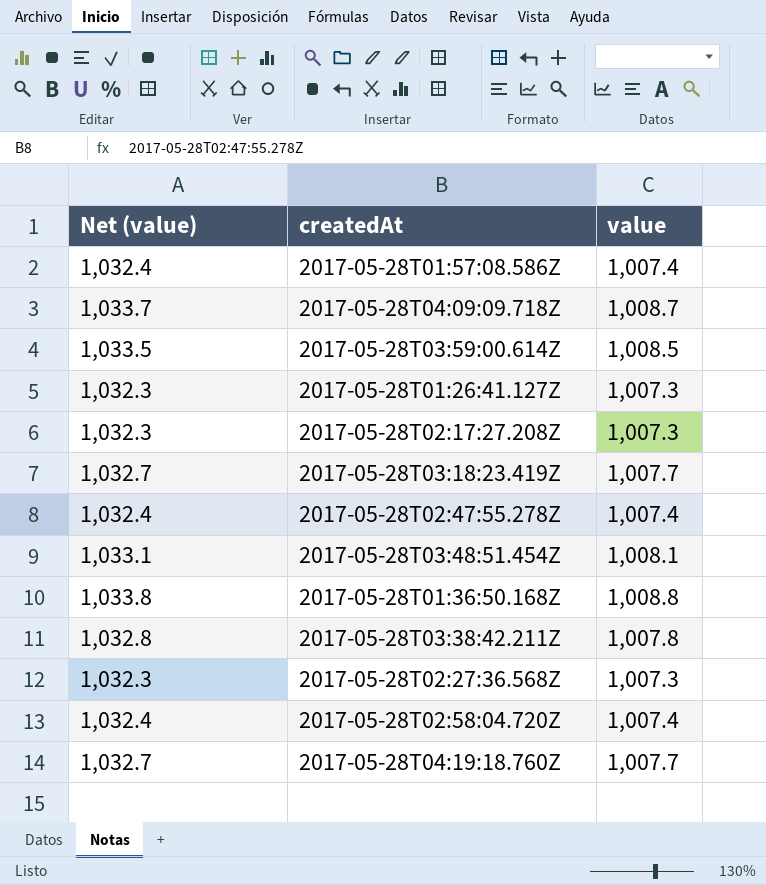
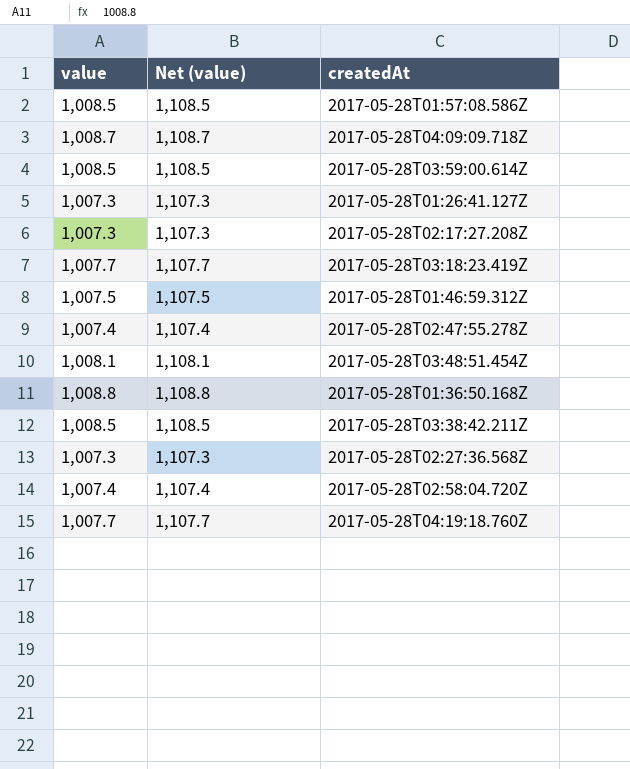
column value | position: 3 -> 1
column Net (value) | formula: [value] + 25 -> [value] + 100
2017-05-28T01:57:08.586Z | value: 1,007.4 -> 1,008.5
row 2017-05-28T01:46:59.312Z: none -> 1,007.5 | 1,107.5
2017-05-28T03:38:42.211Z | value: 1,007.8 -> 1,008.5

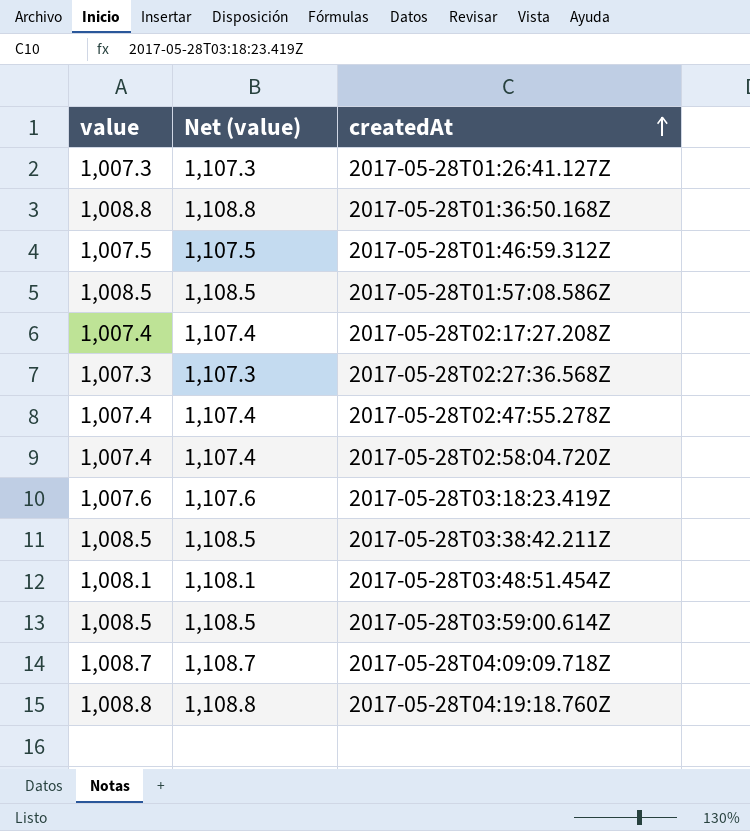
row order: none -> createdAt ascending
2017-05-28T02:17:27.208Z | value: 1,007.3 -> 1,007.4
2017-05-28T02:17:27.208Z | Net (value): 1,107.3 -> 1,107.4
2017-05-28T03:18:23.419Z | value: 1,007.7 -> 1,007.6
2017-05-28T03:18:23.419Z | Net (value): 1,107.7 -> 1,107.6
2017-05-28T04:19:18.760Z | value: 1,007.7 -> 1,008.8
2017-05-28T04:19:18.760Z | Net (value): 1,107.7 -> 1,108.8

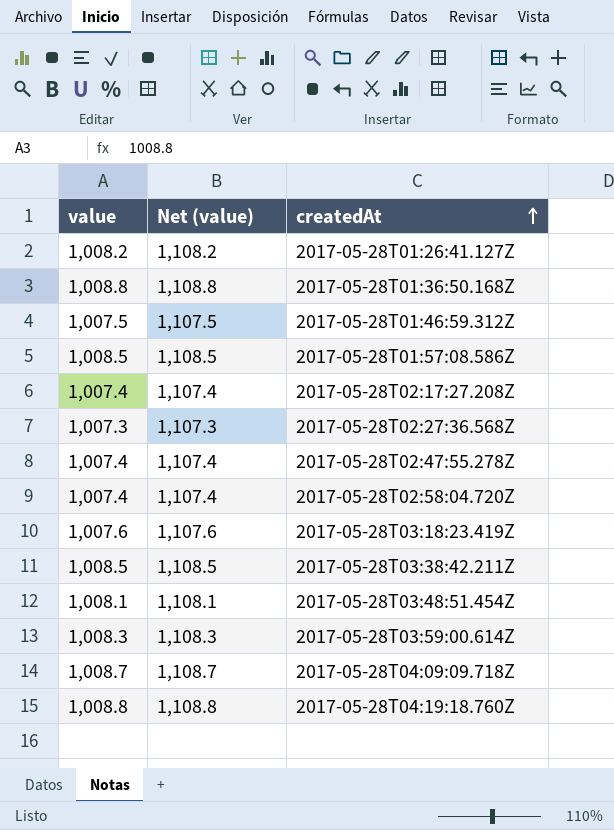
2017-05-28T01:26:41.127Z | value: 1,007.3 -> 1,008.2
2017-05-28T01:26:41.127Z | Net (value): 1,107.3 -> 1,108.2
2017-05-28T03:59:00.614Z | value: 1,008.5 -> 1,008.3
2017-05-28T03:59:00.614Z | Net (value): 1,108.5 -> 1,108.3

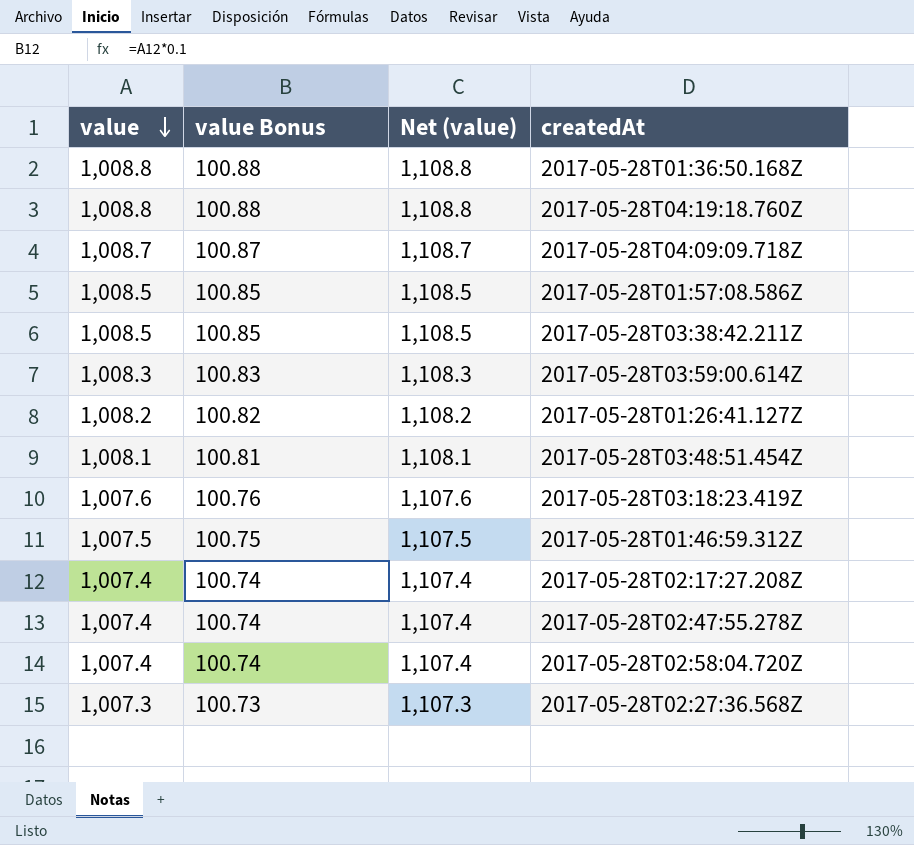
row order: createdAt ascending -> value descending
column value Bonus | formula: none -> [value] * 0.1

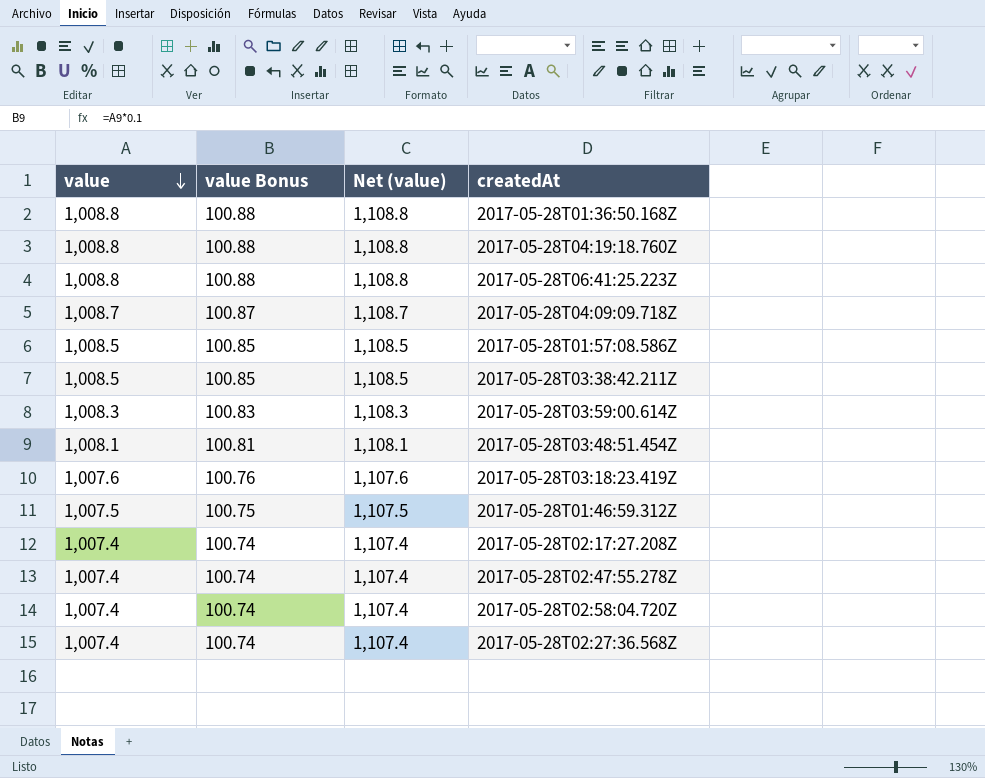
row 2017-05-28T01:26:41.127Z: 1,008.2 | 100.82 | 1,108.2 -> none
row 2017-05-28T06:41:25.223Z: none -> 1,008.8 | 100.88 | 1,108.8
2017-05-28T02:27:36.568Z | value: 1,007.3 -> 1,007.4
2017-05-28T02:27:36.568Z | value Bonus: 100.73 -> 100.74
2017-05-28T02:27:36.568Z | Net (value): 1,107.3 -> 1,107.4

